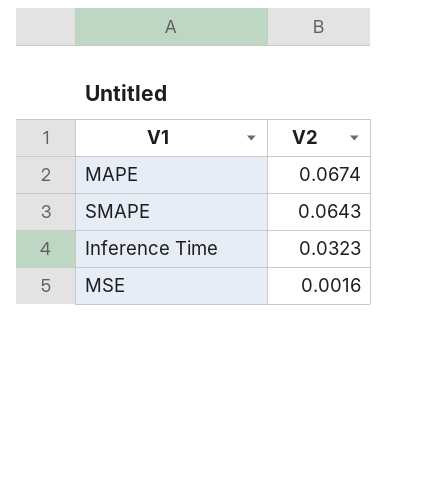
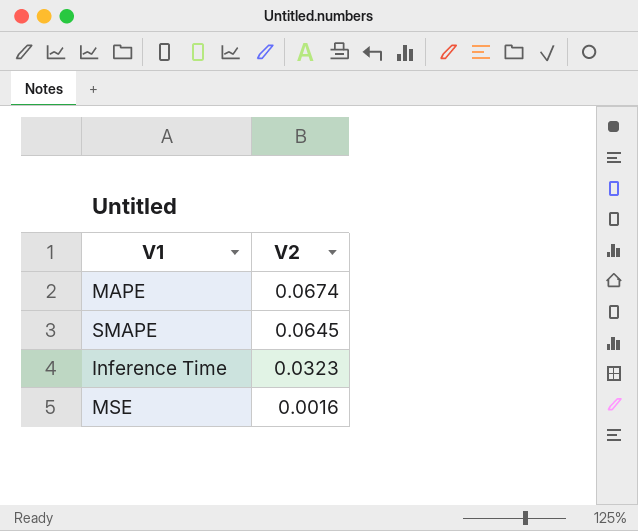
SMAPE | V2: 0.0643 -> 0.0645

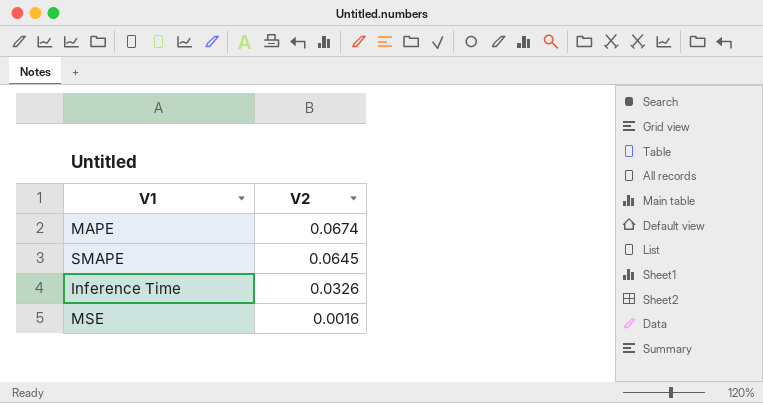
Inference Time | V2: 0.0323 -> 0.0326

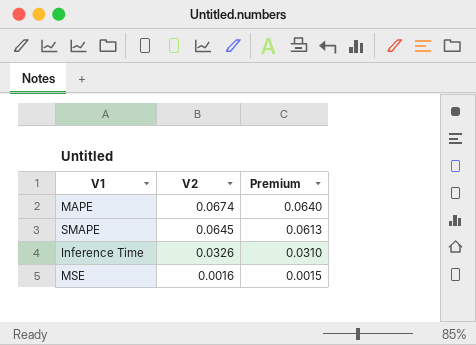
column Premium | formula: none -> [V2] * 0.95

